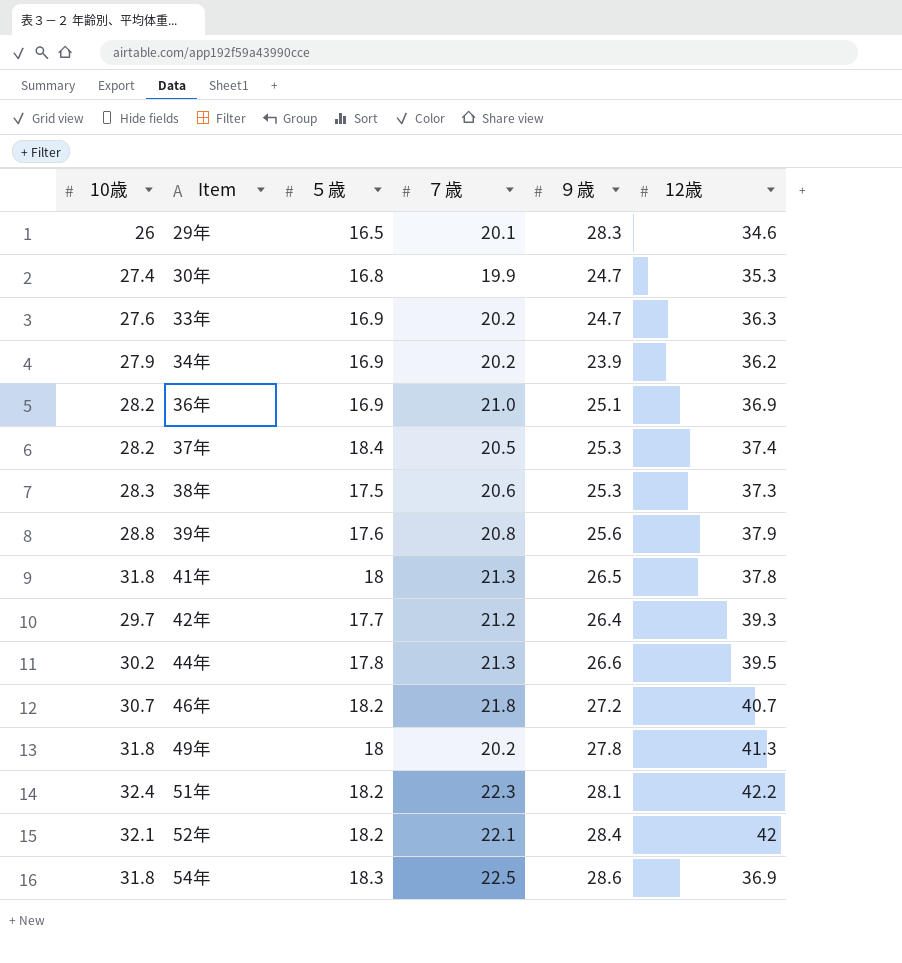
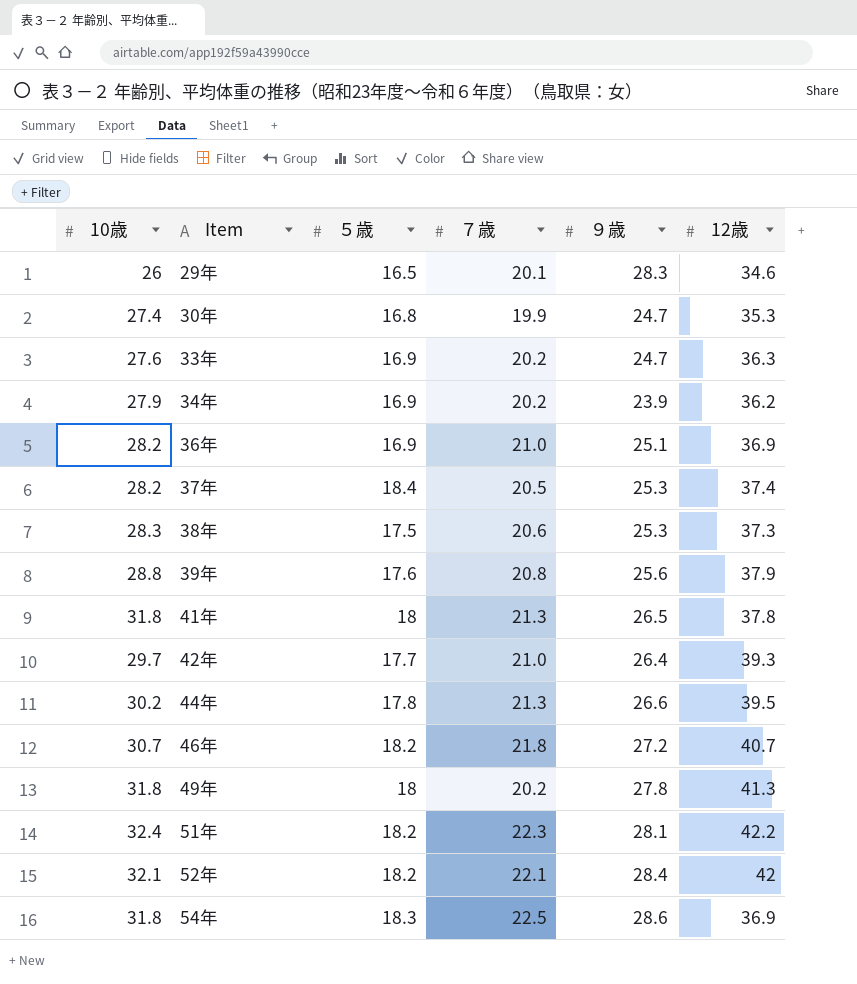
42年 | ７歳: 21.2 -> 21.0

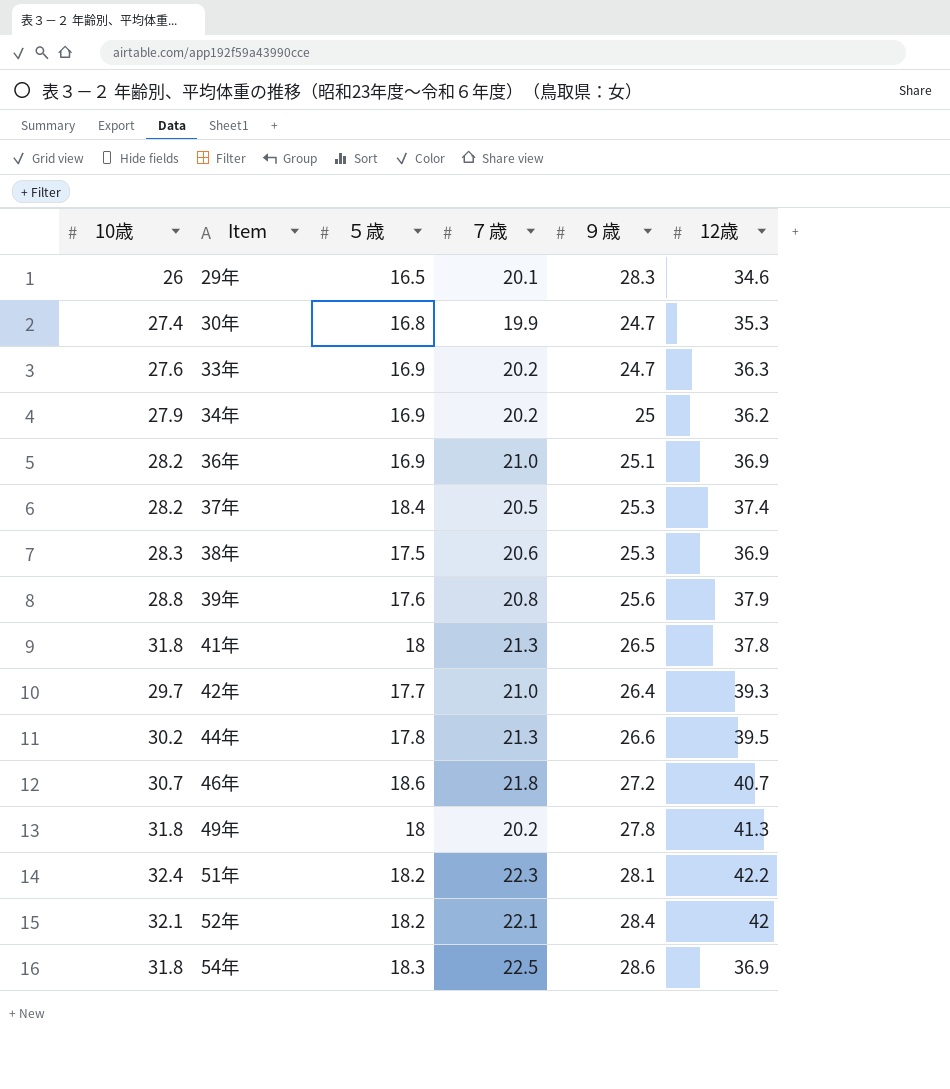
34年 | ９歳: 23.9 -> 25
38年 | 12歳: 37.3 -> 36.9
46年 | ５歳: 18.2 -> 18.6

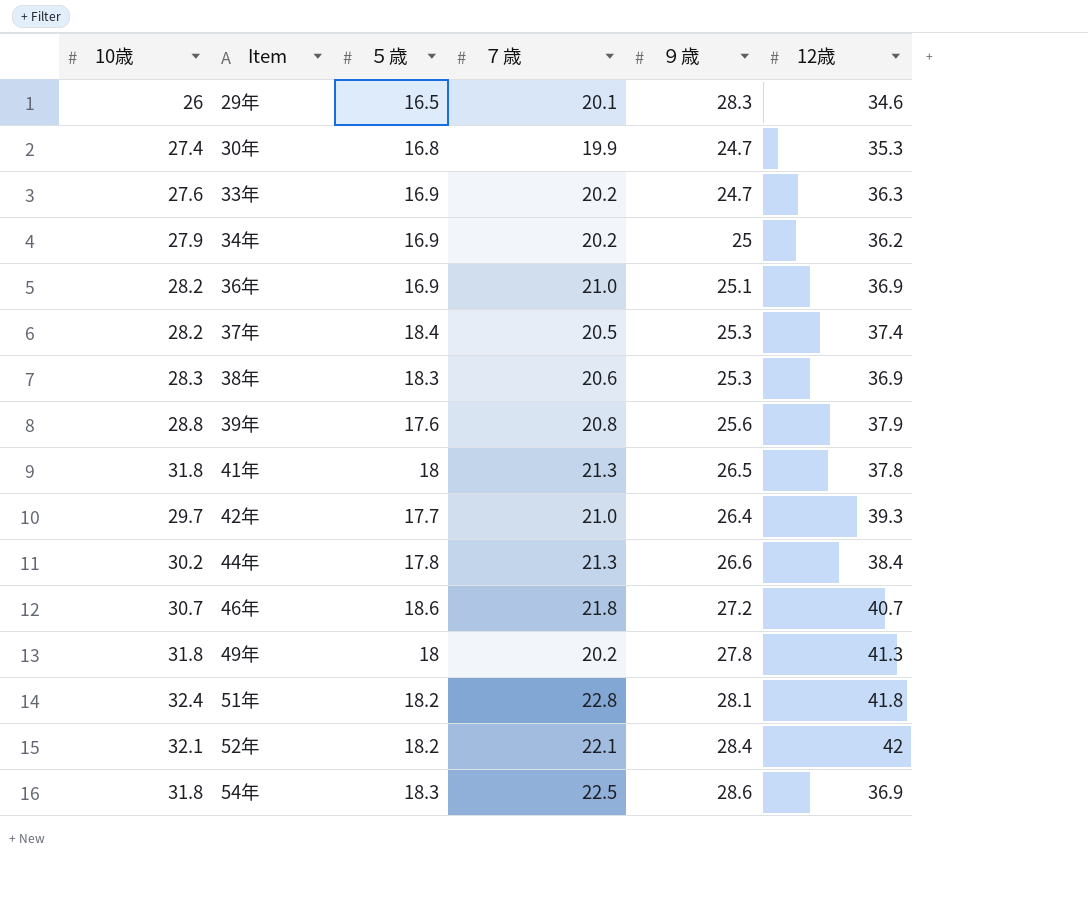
38年 | ５歳: 17.5 -> 18.3
44年 | 12歳: 39.5 -> 38.4
51年 | ７歳: 22.3 -> 22.8
51年 | 12歳: 42.2 -> 41.8

